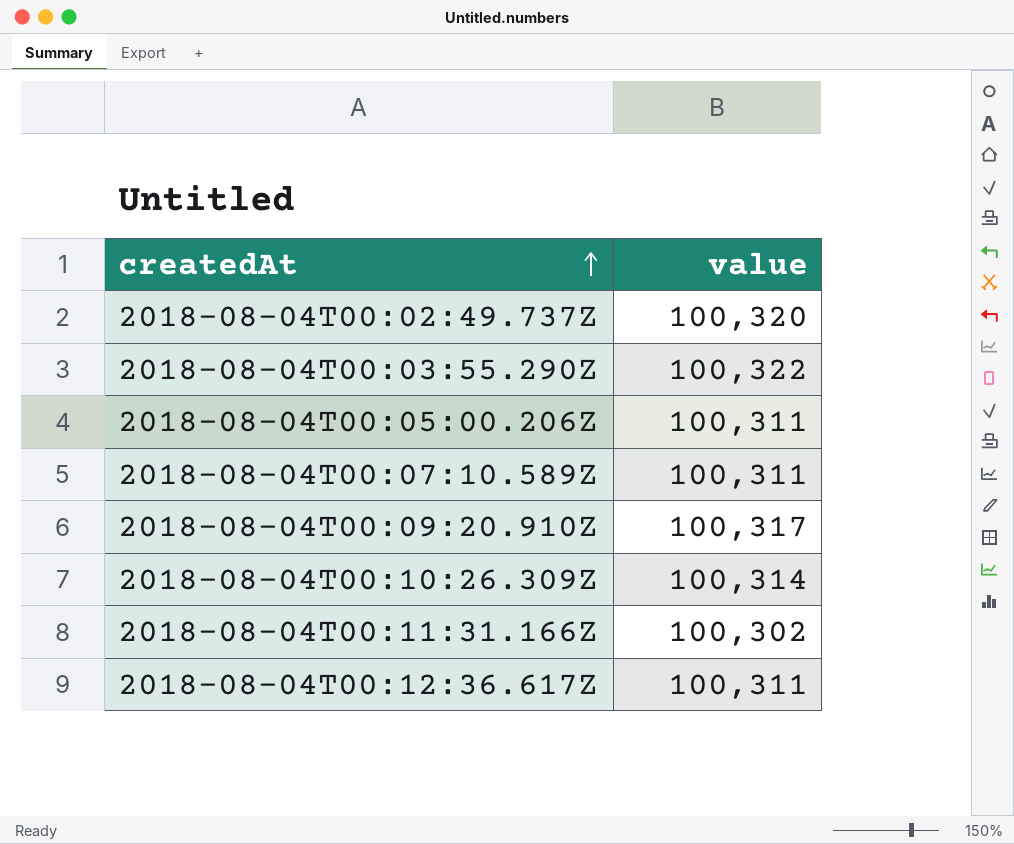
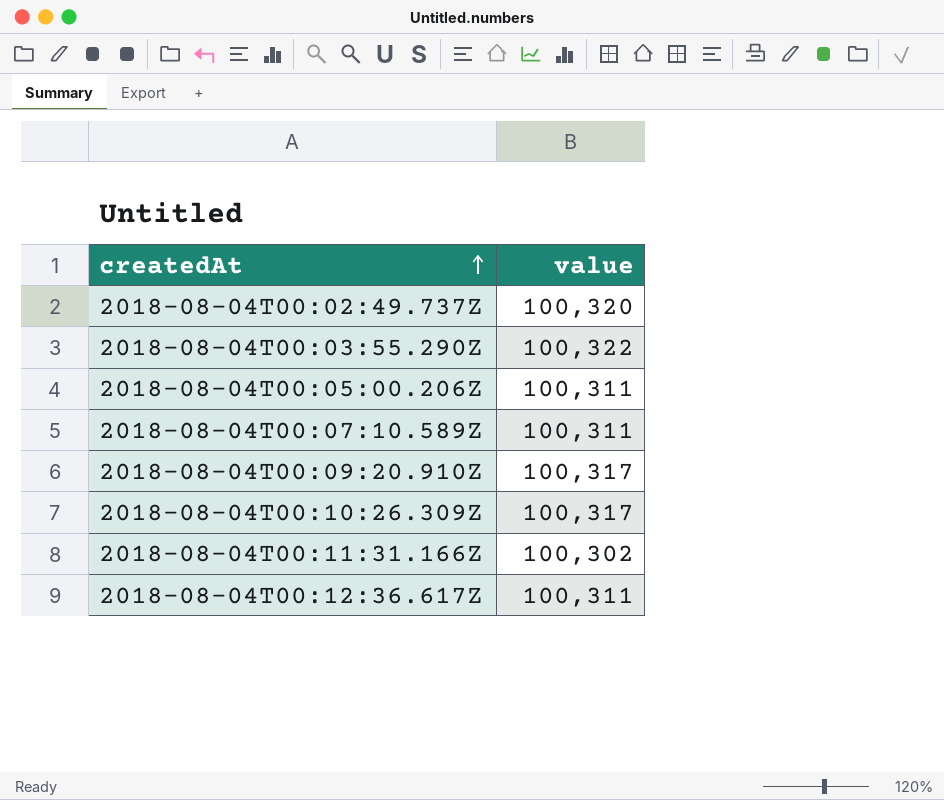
2018-08-04T00:10:26.309Z | value: 100,314 -> 100,317

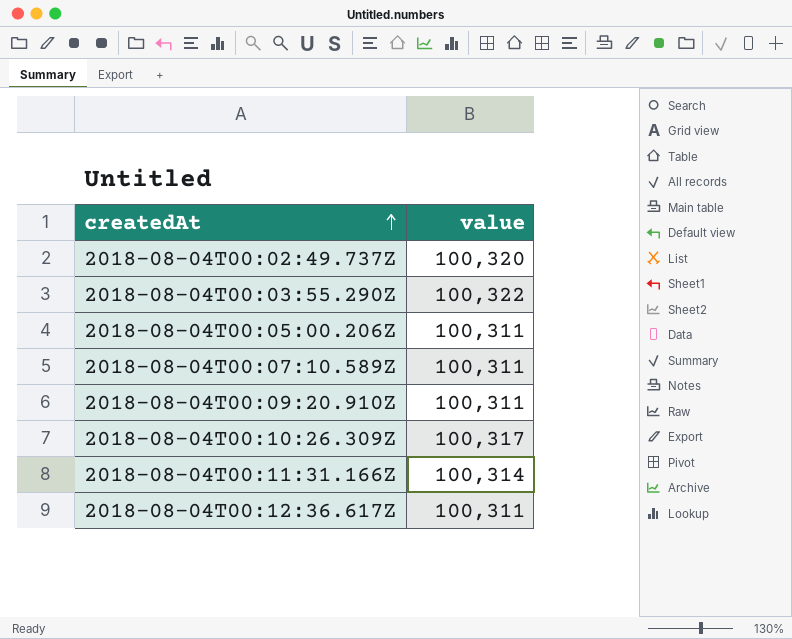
2018-08-04T00:09:20.910Z | value: 100,317 -> 100,311
2018-08-04T00:11:31.166Z | value: 100,302 -> 100,314

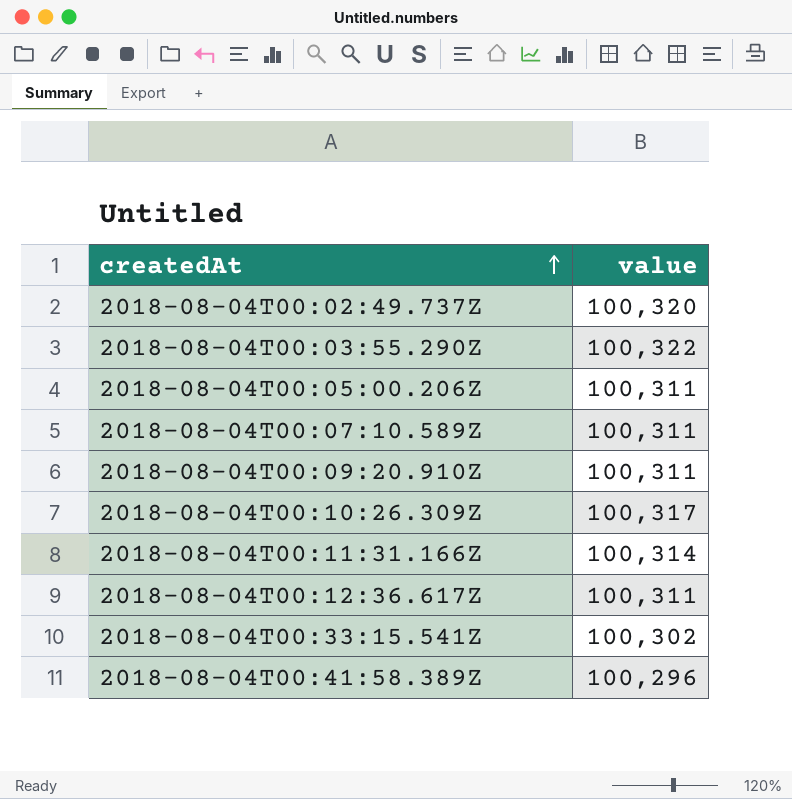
row 2018-08-04T00:33:15.541Z: none -> 100,302
row 2018-08-04T00:41:58.389Z: none -> 100,296

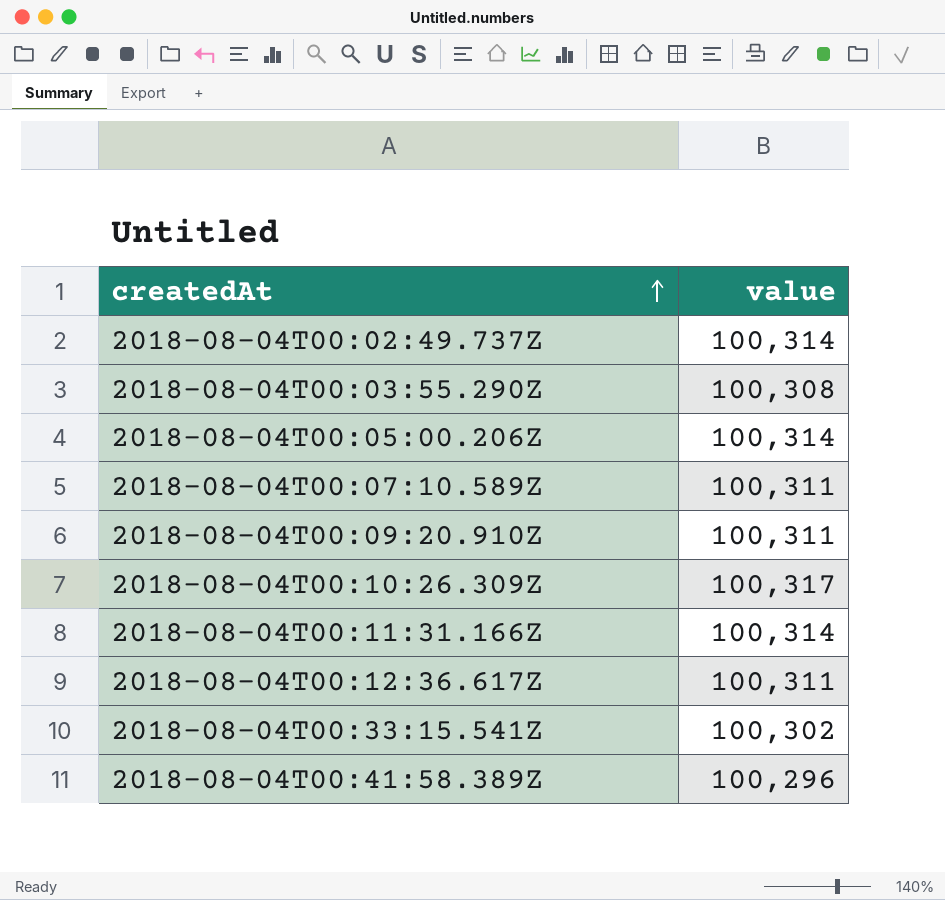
2018-08-04T00:02:49.737Z | value: 100,320 -> 100,314
2018-08-04T00:03:55.290Z | value: 100,322 -> 100,308
2018-08-04T00:05:00.206Z | value: 100,311 -> 100,314

